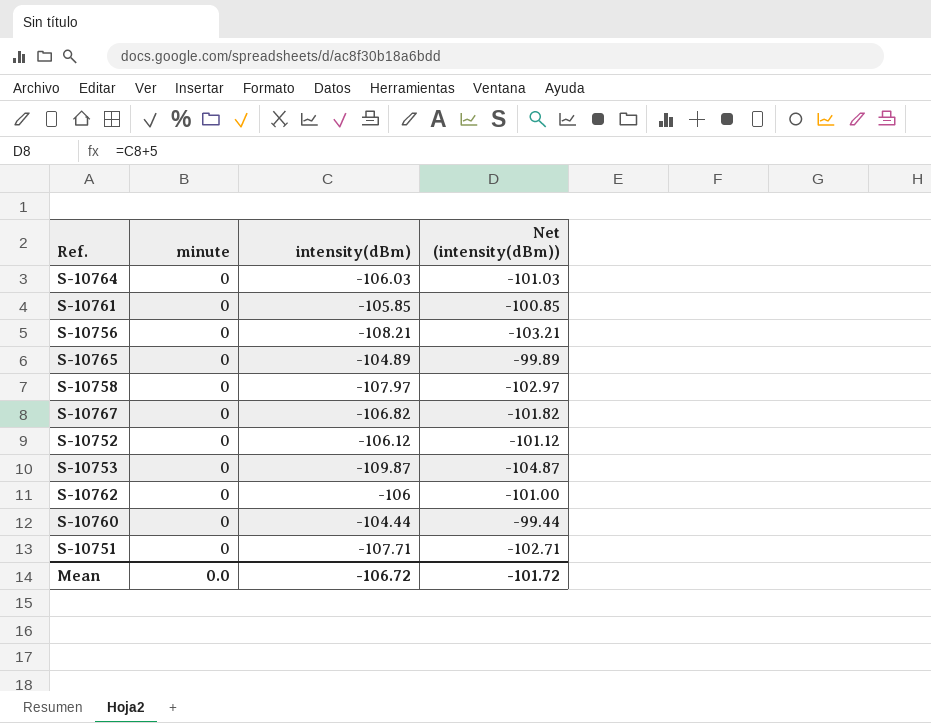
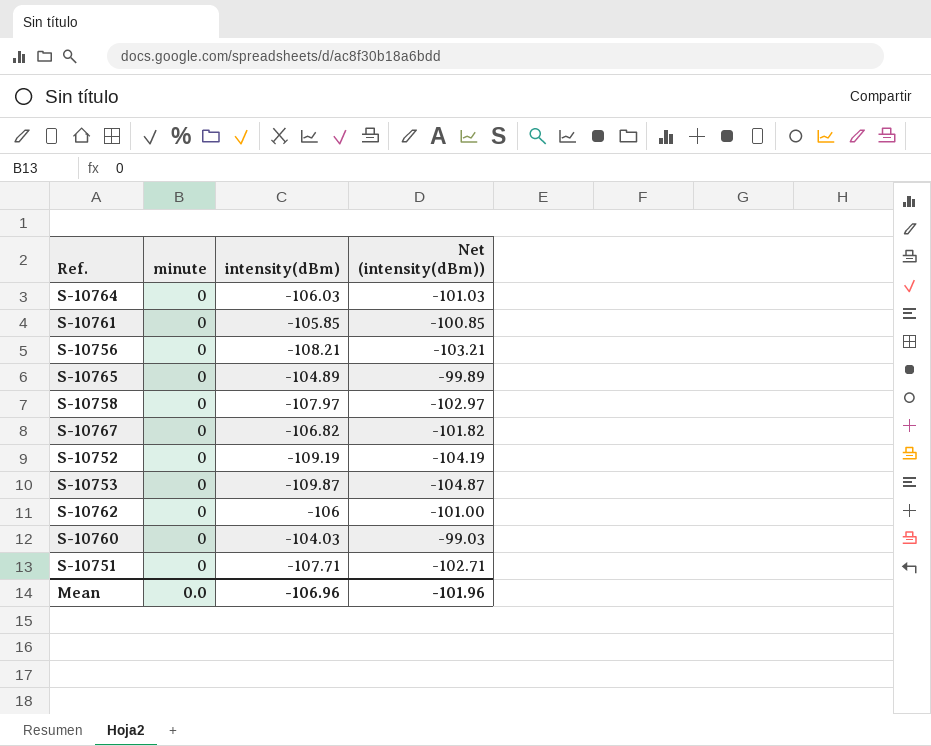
S-10752 | intensity(dBm): -106.12 -> -109.19
S-10752 | Net (intensity(dBm)): -101.12 -> -104.19
S-10760 | intensity(dBm): -104.44 -> -104.03
S-10760 | Net (intensity(dBm)): -99.44 -> -99.03
Mean | intensity(dBm): -106.72 -> -106.96
Mean | Net (intensity(dBm)): -101.72 -> -101.96

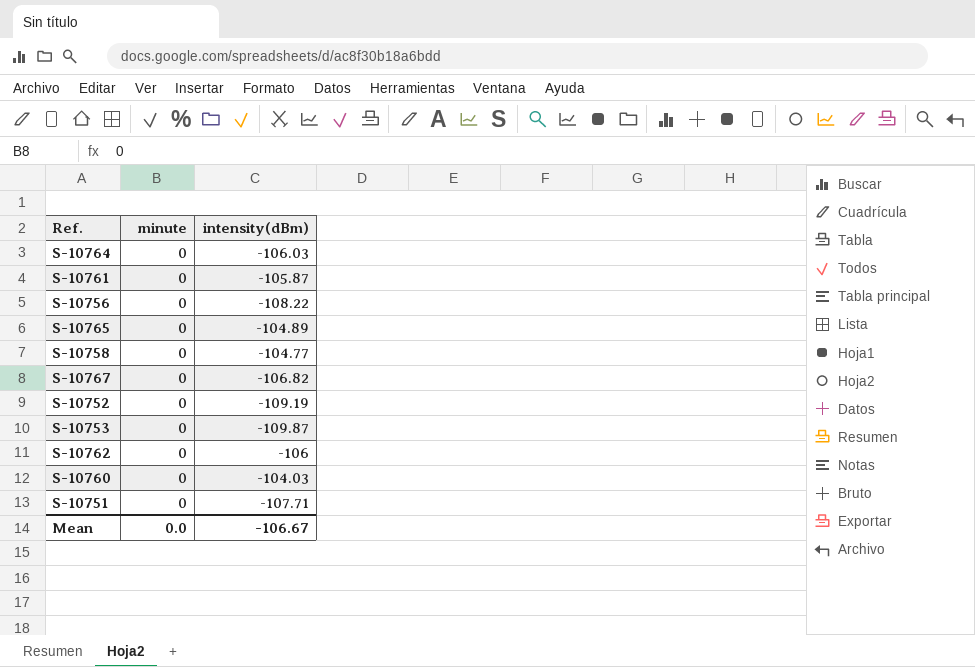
column Net (intensity(dBm)) | formula: [intensity(dBm)] + 5 -> none
S-10761 | intensity(dBm): -105.85 -> -105.87
S-10756 | intensity(dBm): -108.21 -> -108.22
S-10758 | intensity(dBm): -107.97 -> -104.77
Mean | intensity(dBm): -106.96 -> -106.67

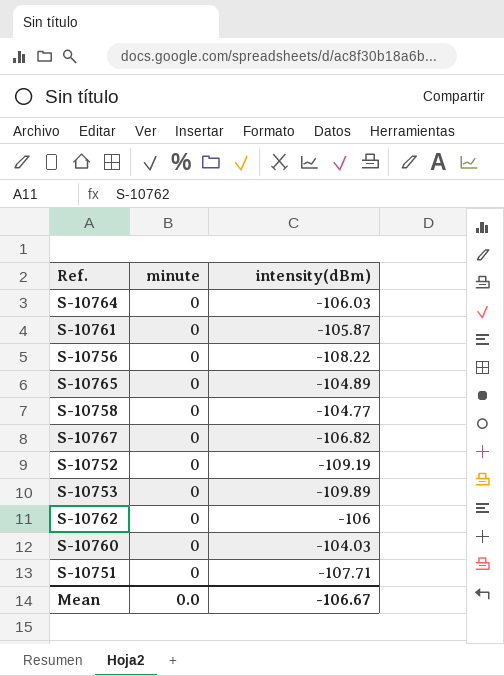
S-10753 | intensity(dBm): -109.87 -> -109.89

